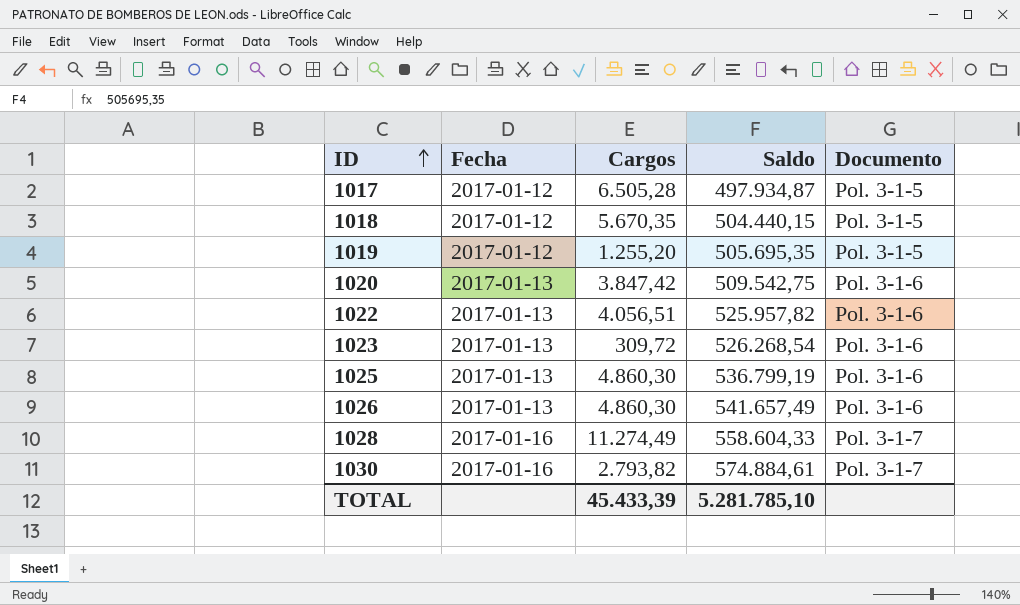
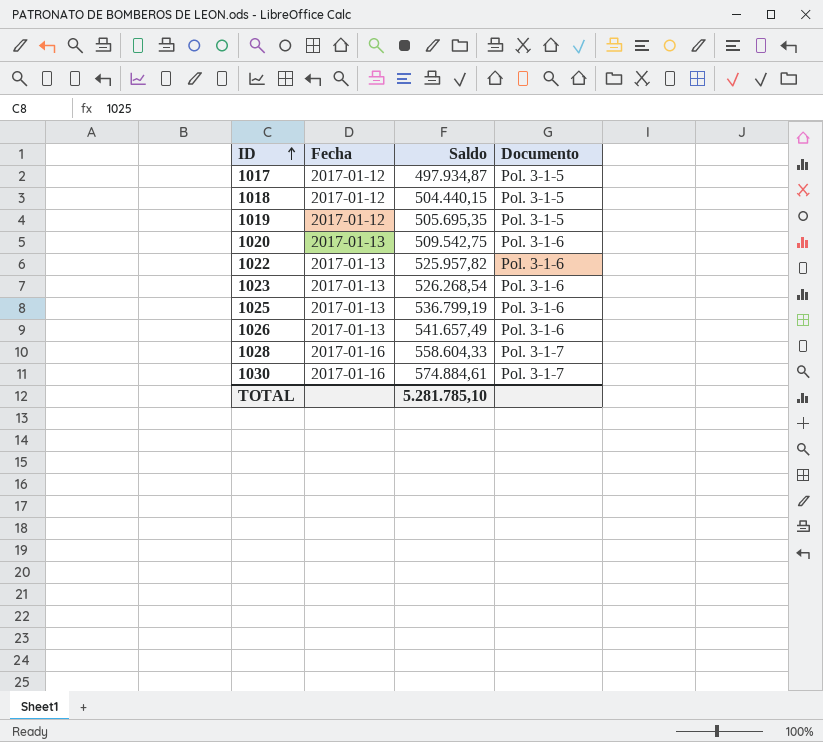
column Cargos | position: 3 -> none

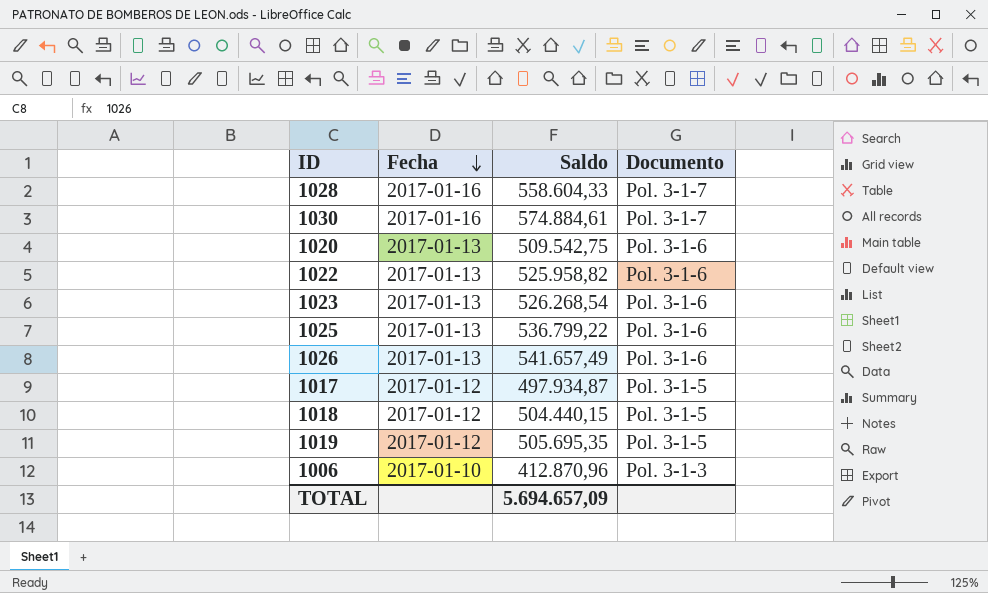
row order: ID ascending -> Fecha descending
1022 | Saldo: 525.957,82 -> 525.958,82
1025 | Saldo: 536.799,19 -> 536.799,22
row 1006: none -> 2017-01-10 | 412.870,96 | Pol. 3-1-3
TOTAL | Saldo: 5.281.785,10 -> 5.694.657,09

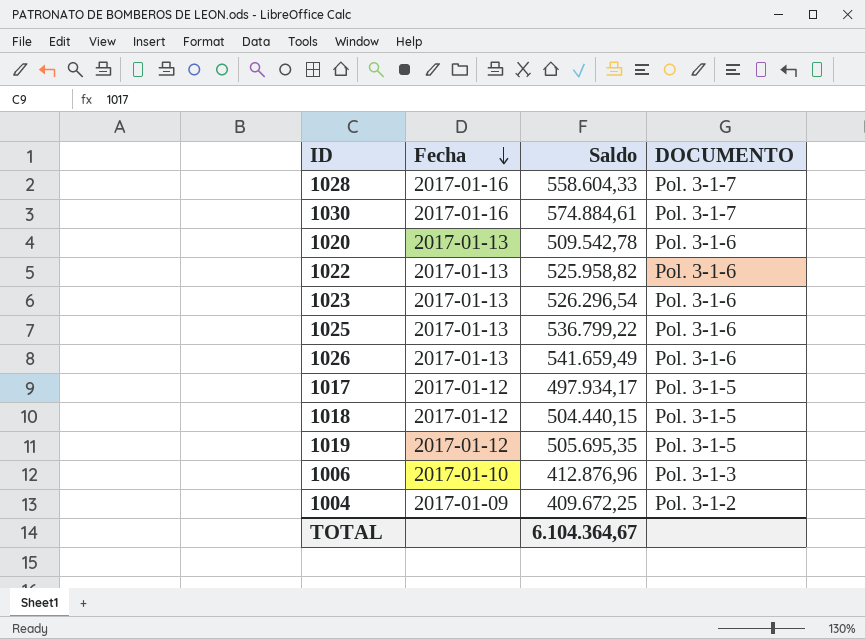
column name: Documento -> DOCUMENTO
1020 | Saldo: 509.542,75 -> 509.542,78
1023 | Saldo: 526.268,54 -> 526.296,54
1026 | Saldo: 541.657,49 -> 541.659,49
1017 | Saldo: 497.934,87 -> 497.934,17
1006 | Saldo: 412.870,96 -> 412.876,96
row 1004: none -> 2017-01-09 | 409.672,25 | Pol. 3-1-2
TOTAL | Saldo: 5.694.657,09 -> 6.104.364,67

